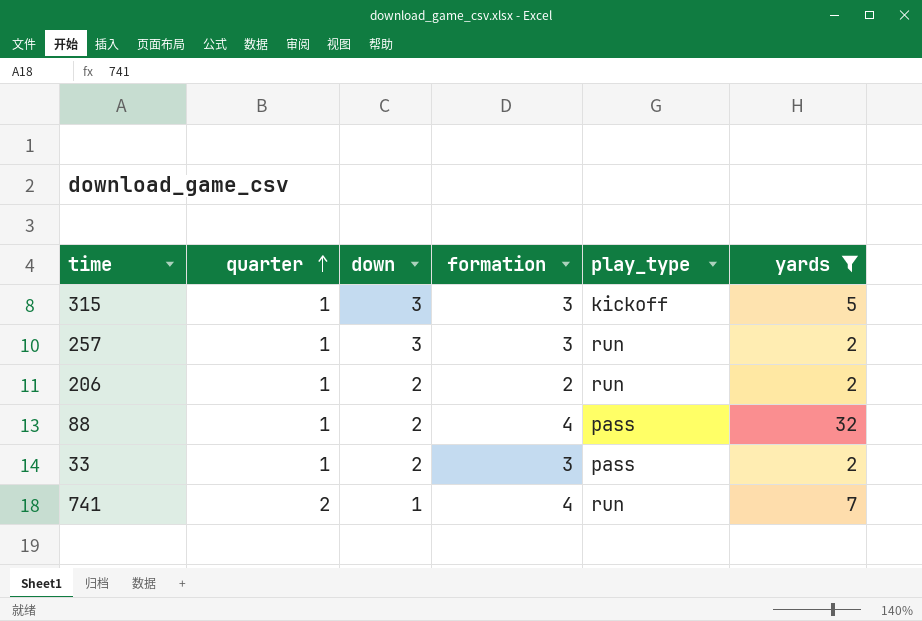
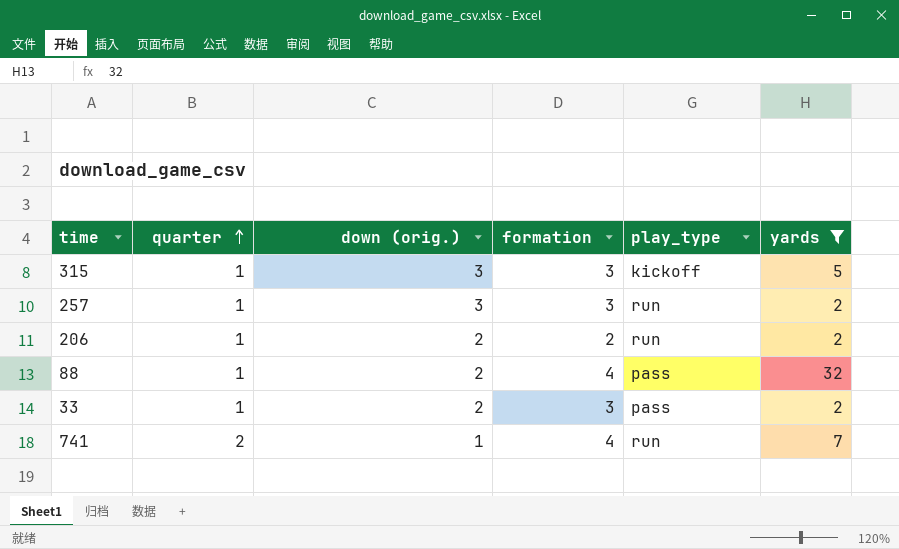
column name: down -> down (orig.)

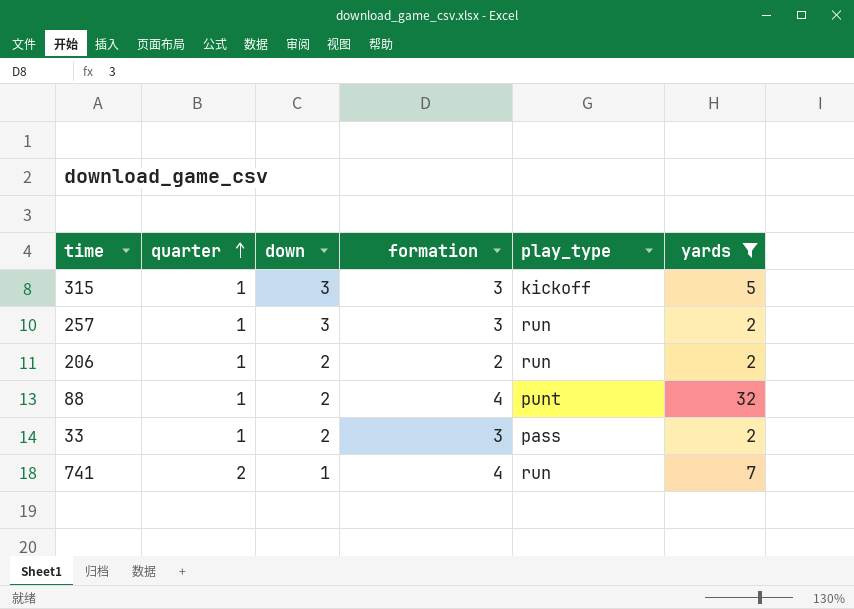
column name: down (orig.) -> down
88 | play_type: pass -> punt

